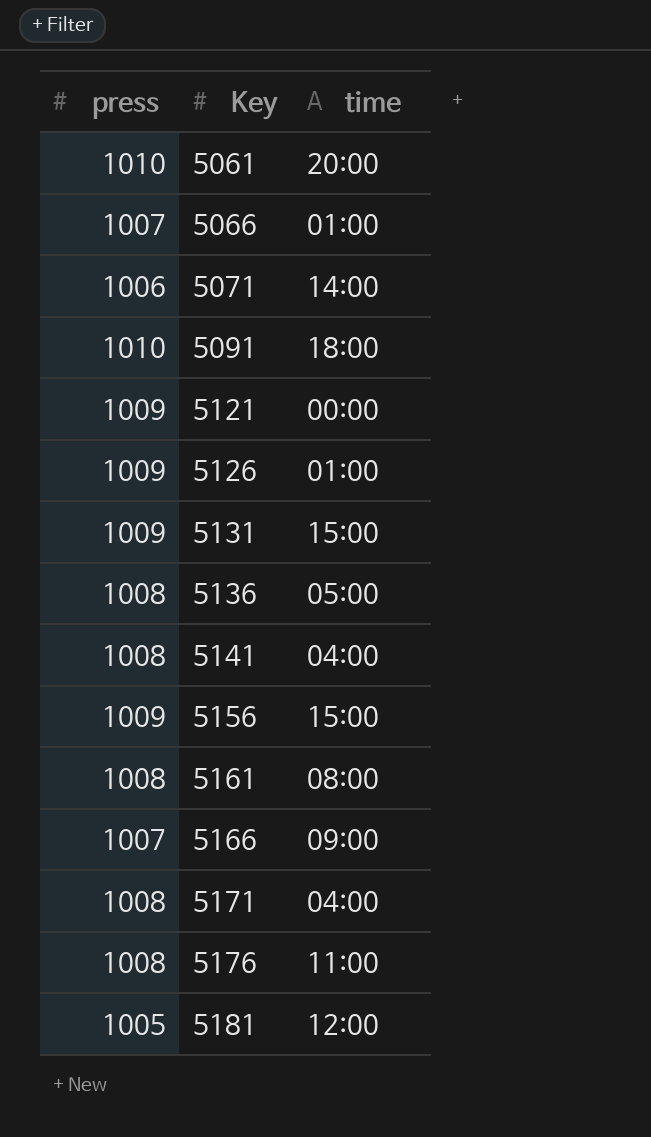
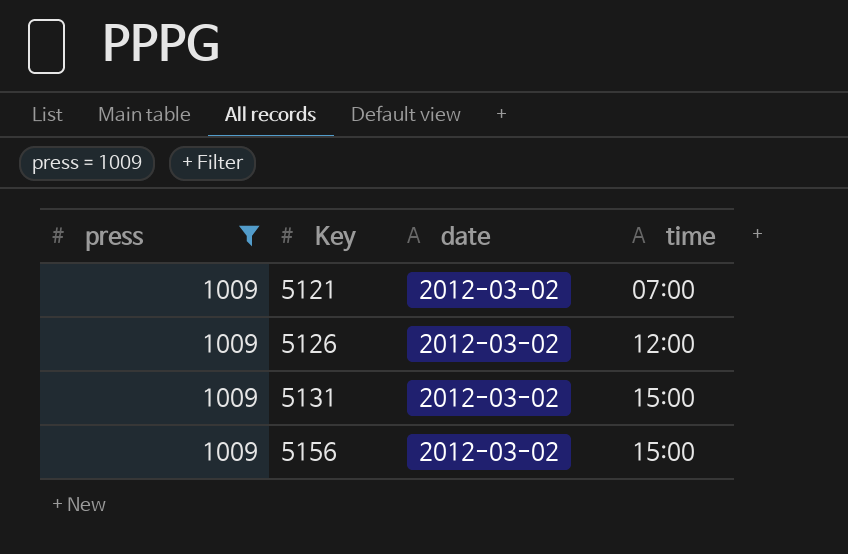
filter: none -> press = 1009
column date | position: none -> 3
5121 | time: 00:00 -> 07:00
5126 | time: 01:00 -> 12:00

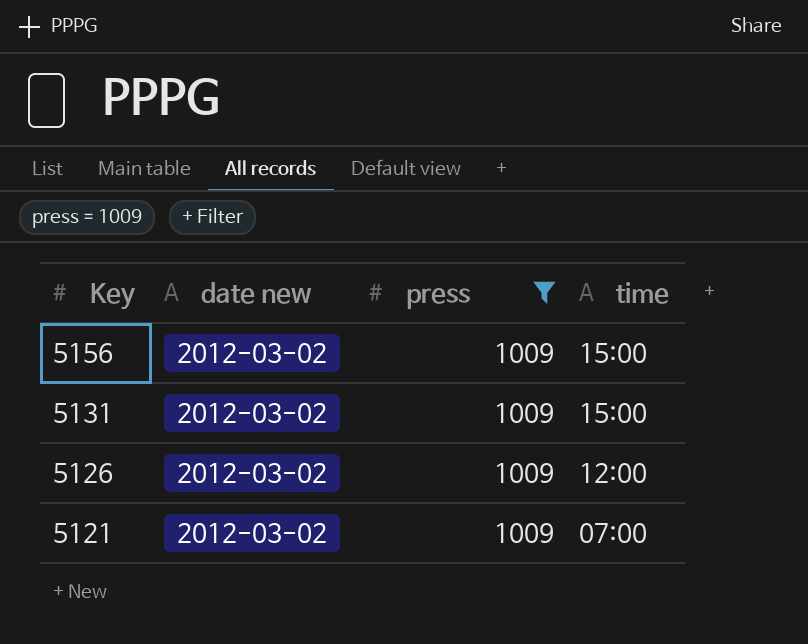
row order: Key ascending -> Key descending
column name: date -> date new
column press | position: 1 -> 3

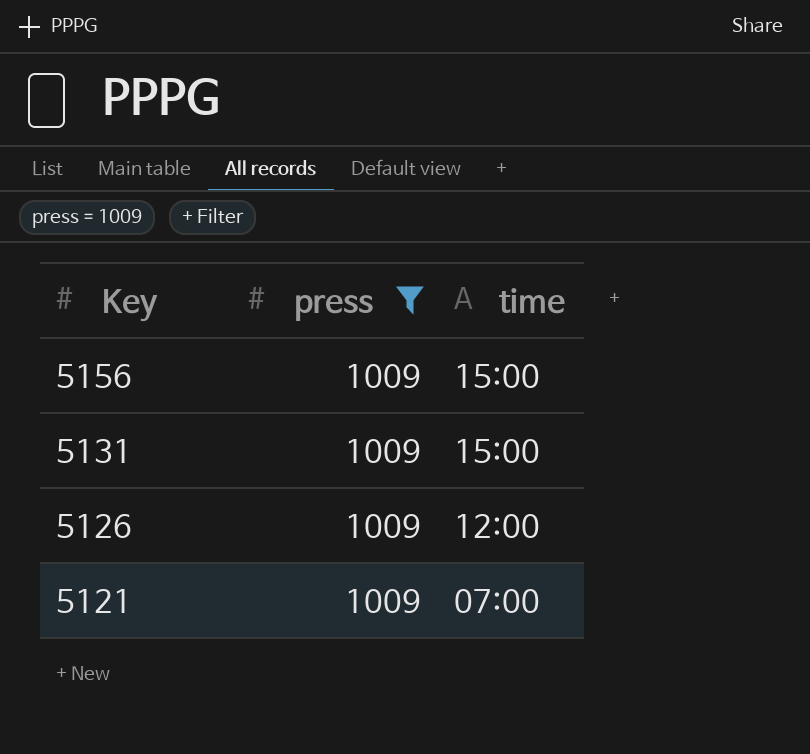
column date new | position: 2 -> none

